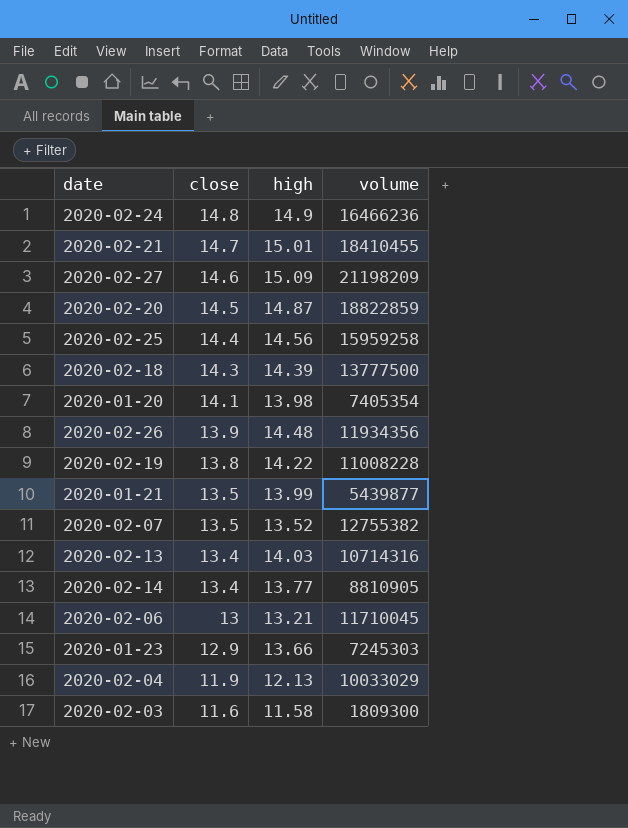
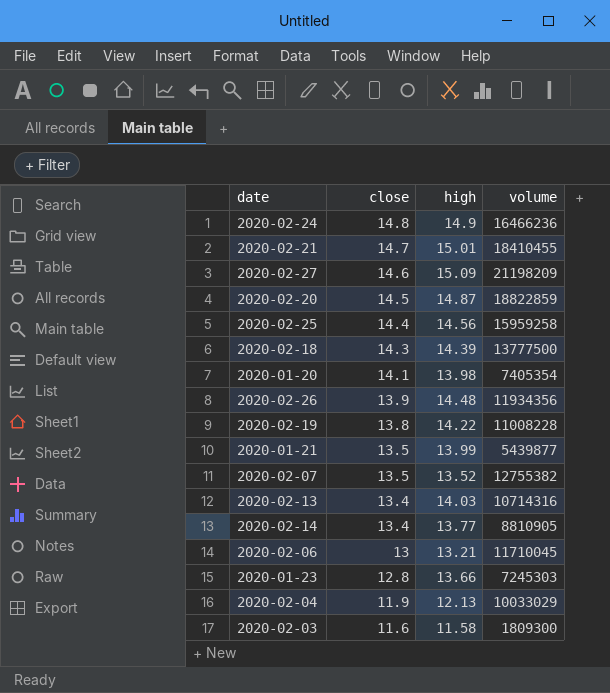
2020-01-23 | close: 12.9 -> 12.8

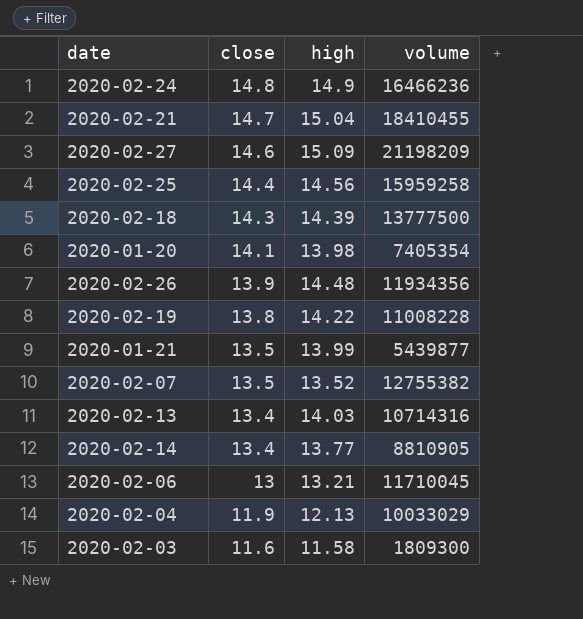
row 2020-02-20: 14.5 | 14.87 | 18822859 -> none
row 2020-01-23: 12.8 | 13.66 | 7245303 -> none
2020-02-21 | high: 15.01 -> 15.04

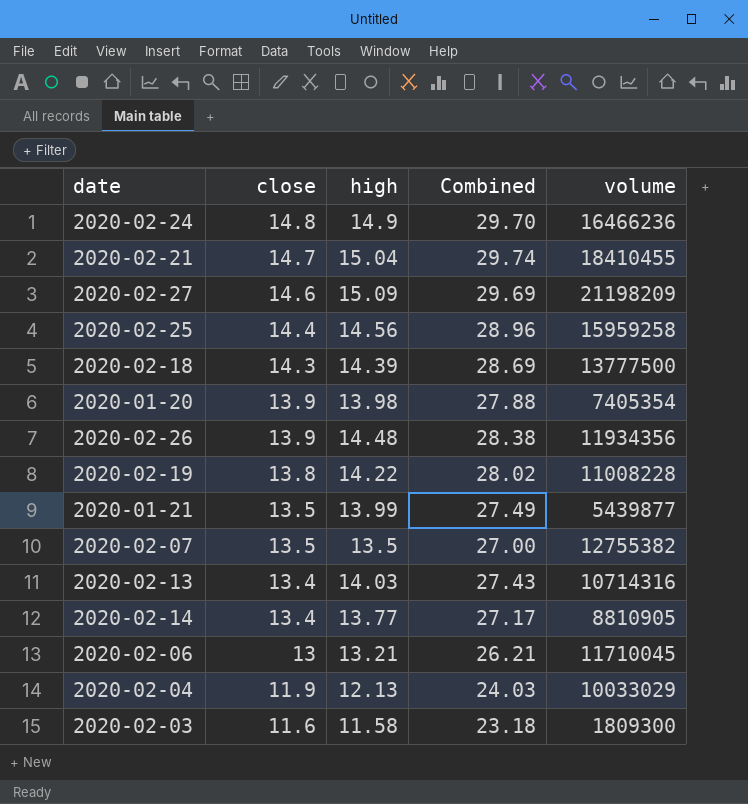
column Combined | formula: none -> [close] + [high]
2020-01-20 | close: 14.1 -> 13.9
2020-02-07 | high: 13.52 -> 13.5

